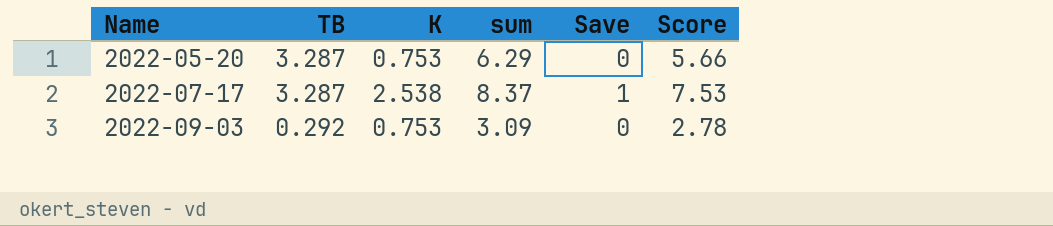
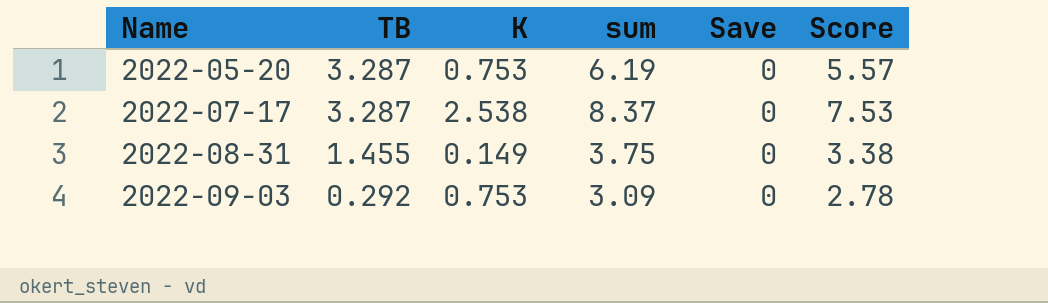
2022-05-20 | sum: 6.29 -> 6.19
2022-05-20 | Score: 5.66 -> 5.57
2022-07-17 | Save: 1 -> 0
row 2022-08-31: none -> 1.455 | 0.149 | 3.75 | 0 | 3.38

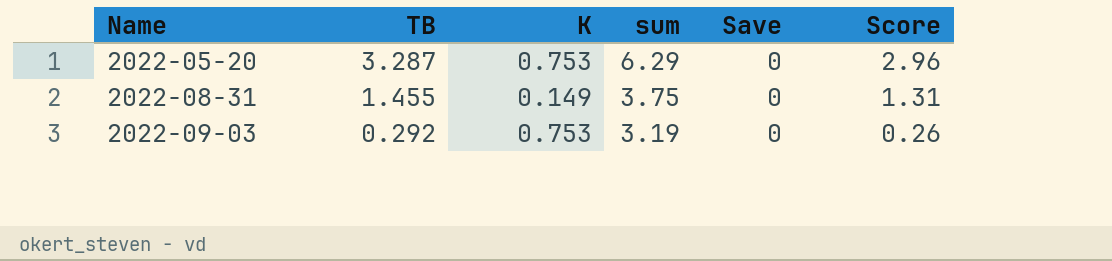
column Score | formula: [sum] * 0.9 -> [TB] * 0.9
row 2022-07-17: 3.287 | 2.538 | 8.37 | 0 | 7.53 -> none
2022-05-20 | sum: 6.19 -> 6.29
2022-09-03 | sum: 3.09 -> 3.19

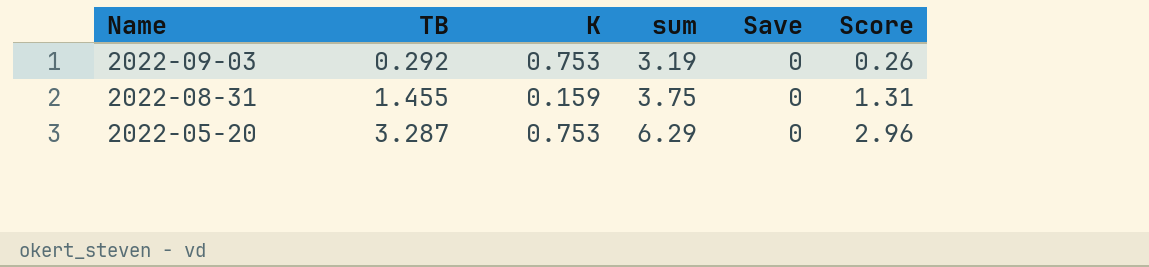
row order: Name ascending -> Name descending
2022-08-31 | K: 0.149 -> 0.159

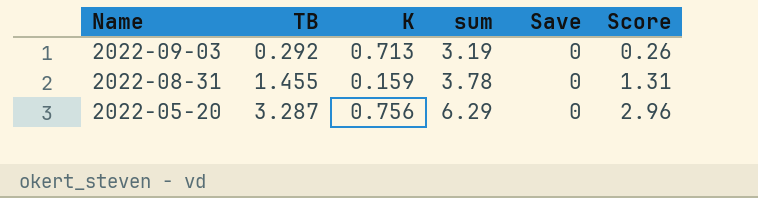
2022-09-03 | K: 0.753 -> 0.713
2022-08-31 | sum: 3.75 -> 3.78
2022-05-20 | K: 0.753 -> 0.756

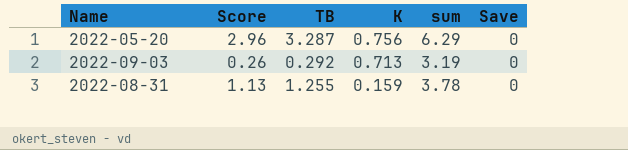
row order: Name descending -> K descending
column Score | position: 6 -> 2
2022-08-31 | Score: 1.31 -> 1.13
2022-08-31 | TB: 1.455 -> 1.255

